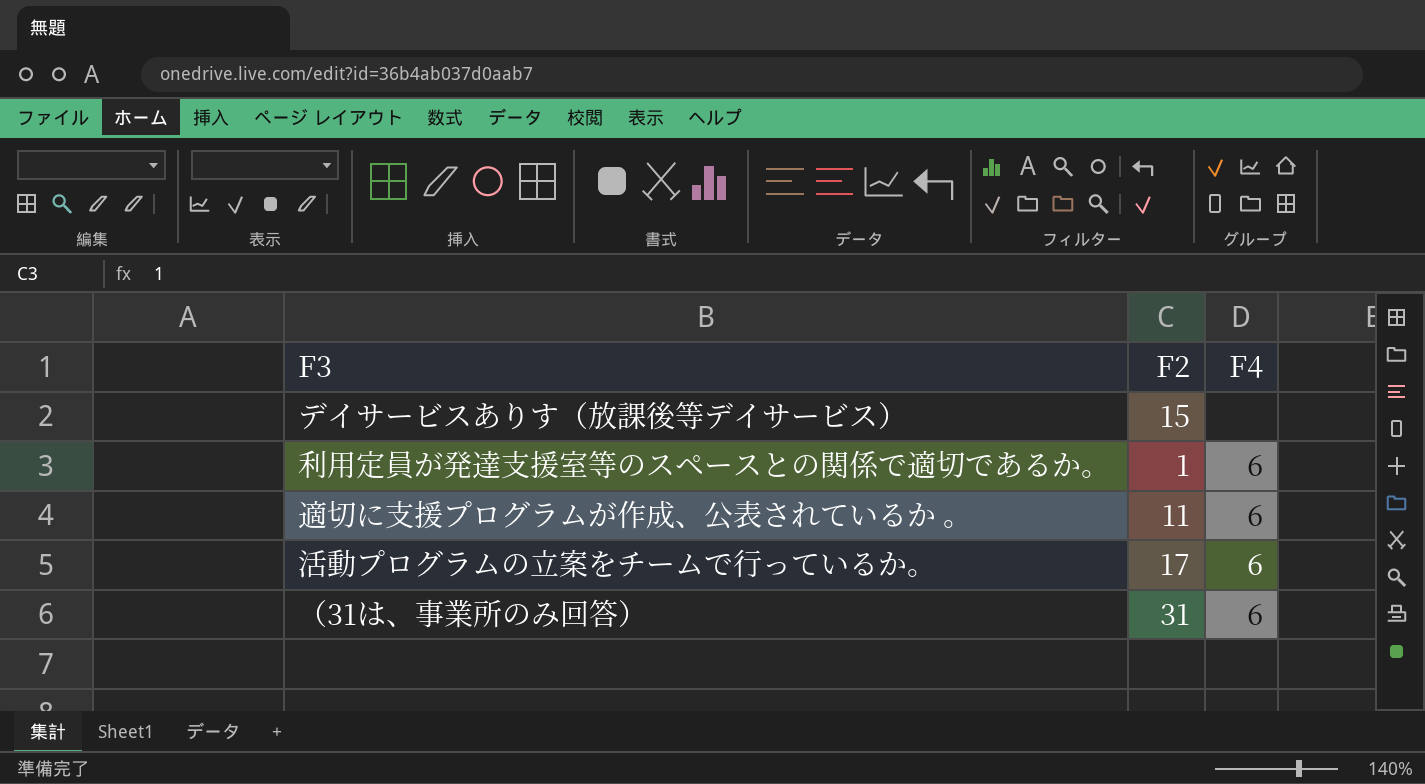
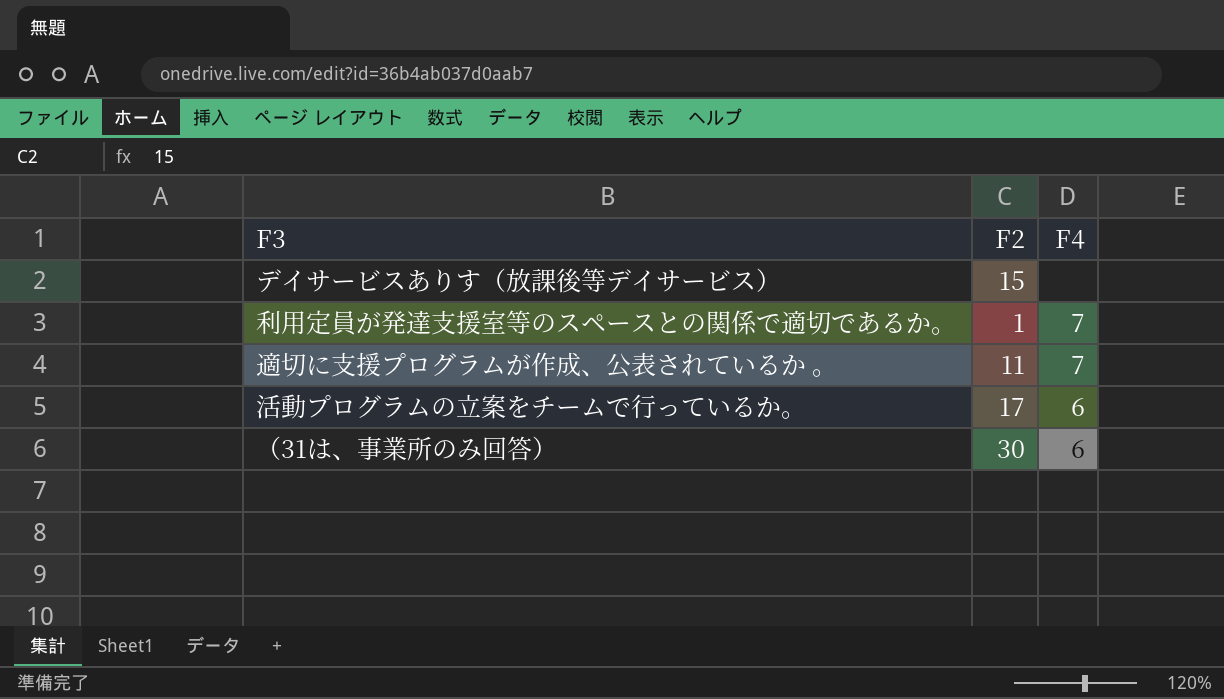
利用定員が発達支援室等のスペースとの関係で適切であるか。 | F4: 6 -> 7
適切に支援プログラムが作成、公表されているか 。 | F4: 6 -> 7
（31は、事業所のみ回答） | F2: 31 -> 30

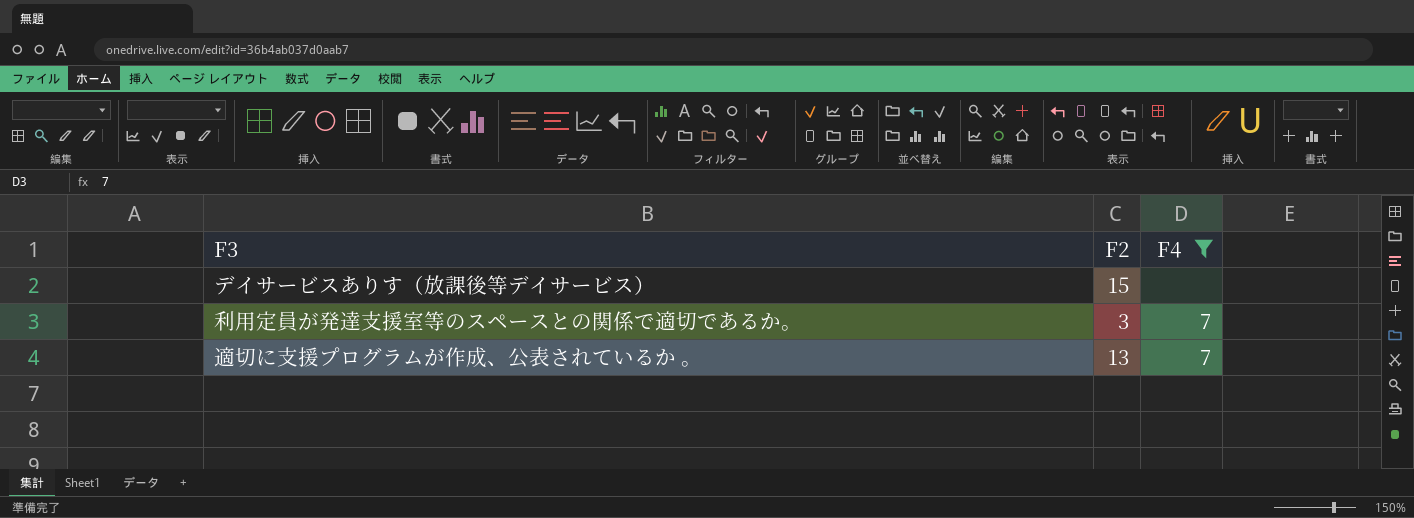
filter: none -> F4 != 6
利用定員が発達支援室等のスペースとの関係で適切であるか。 | F2: 1 -> 3
適切に支援プログラムが作成、公表されているか 。 | F2: 11 -> 13

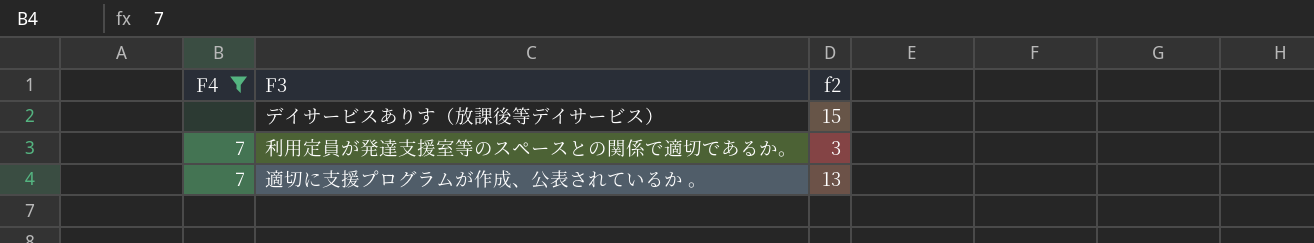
column F4 | position: 3 -> 1
column name: F2 -> f2

